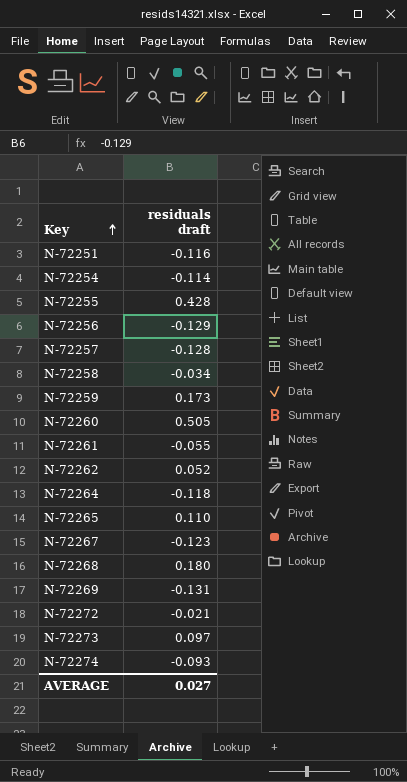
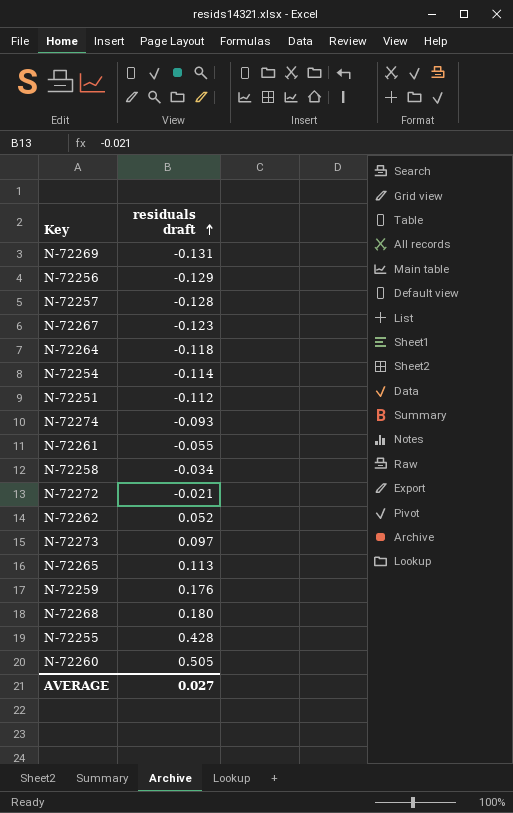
row order: Key ascending -> residuals draft ascending
N-72251 | residuals draft: -0.116 -> -0.112
N-72265 | residuals draft: 0.110 -> 0.113
N-72259 | residuals draft: 0.173 -> 0.176

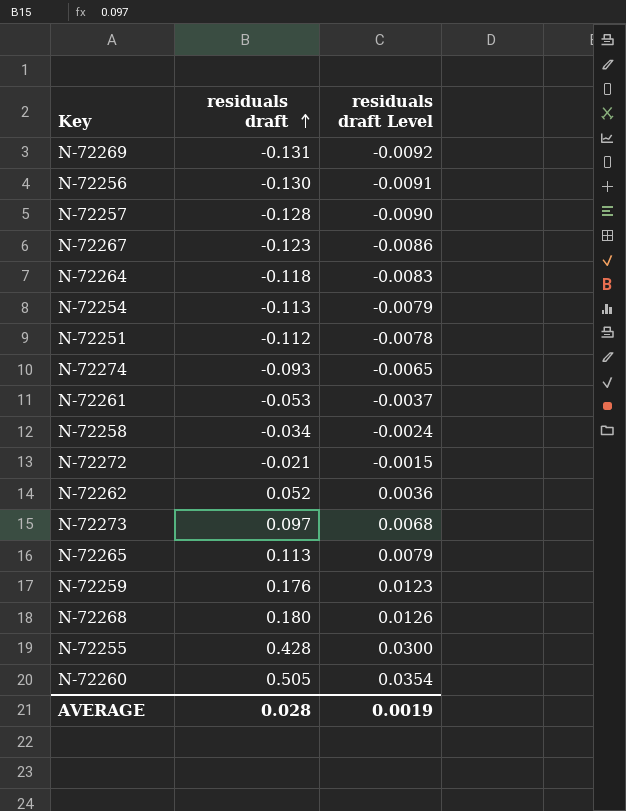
column residuals draft Level | formula: none -> [residuals draft] * 0.07
N-72256 | residuals draft: -0.129 -> -0.130
N-72254 | residuals draft: -0.114 -> -0.113
N-72261 | residuals draft: -0.055 -> -0.053
AVERAGE | residuals draft: 0.027 -> 0.028

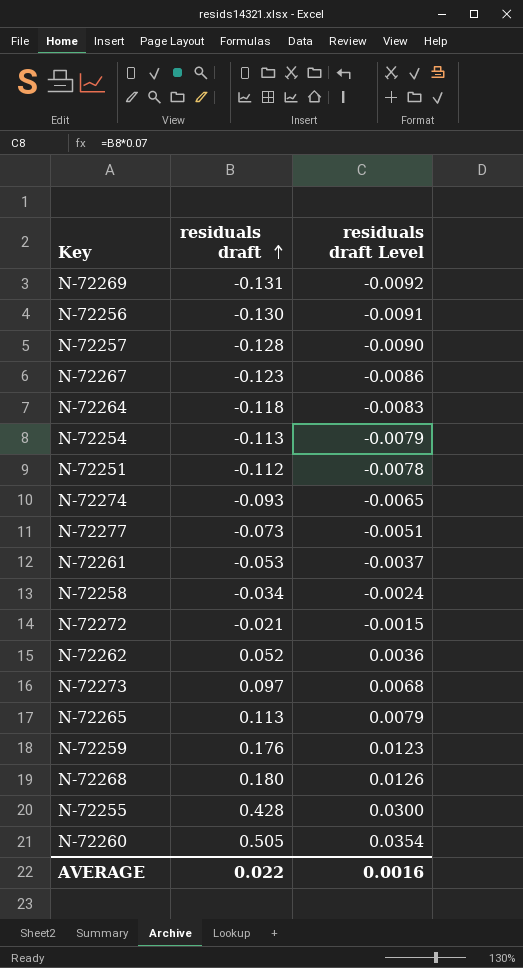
row N-72277: none -> -0.073 | -0.0051
AVERAGE | residuals draft: 0.028 -> 0.022
AVERAGE | residuals draft Level: 0.0019 -> 0.0016

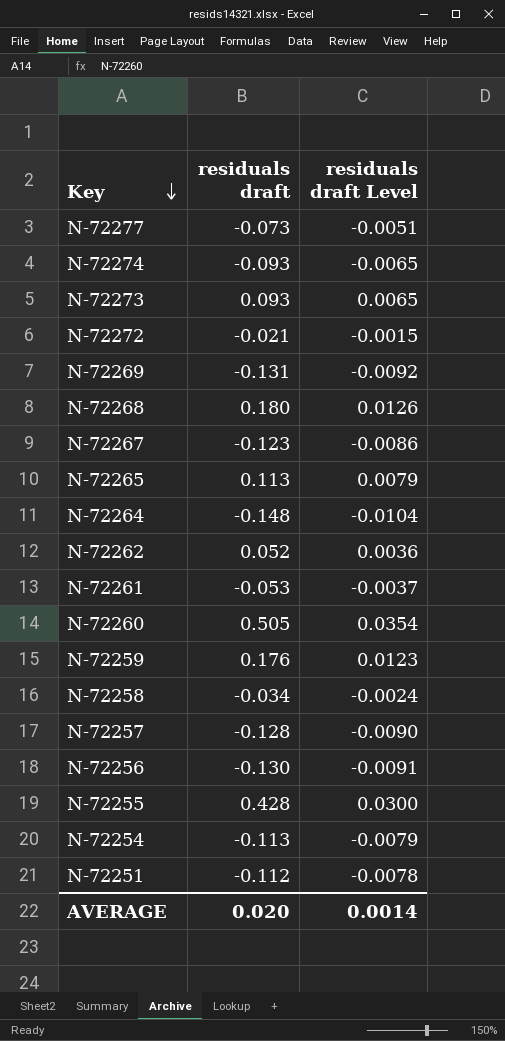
row order: residuals draft ascending -> Key descending
N-72273 | residuals draft: 0.097 -> 0.093
N-72273 | residuals draft Level: 0.0068 -> 0.0065
N-72264 | residuals draft: -0.118 -> -0.148
N-72264 | residuals draft Level: -0.0083 -> -0.0104
AVERAGE | residuals draft: 0.022 -> 0.020
AVERAGE | residuals draft Level: 0.0016 -> 0.0014

